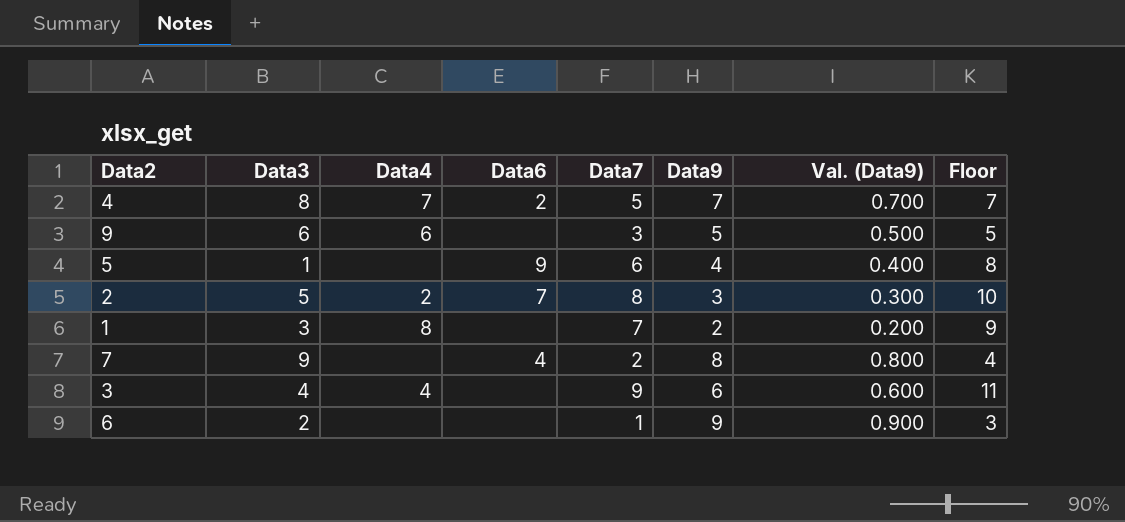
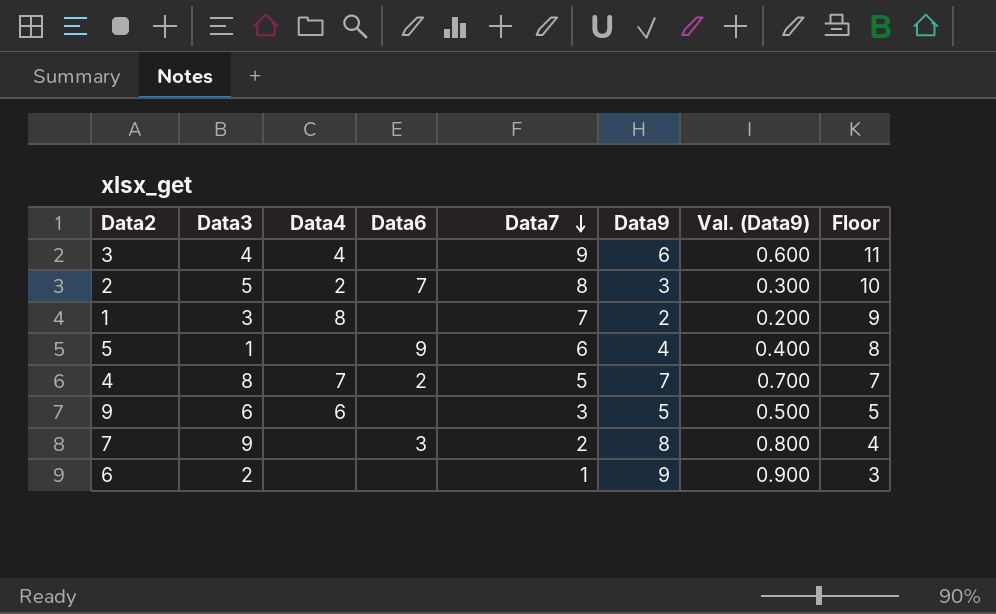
row order: none -> Data7 descending
7 | Data6: 4 -> 3

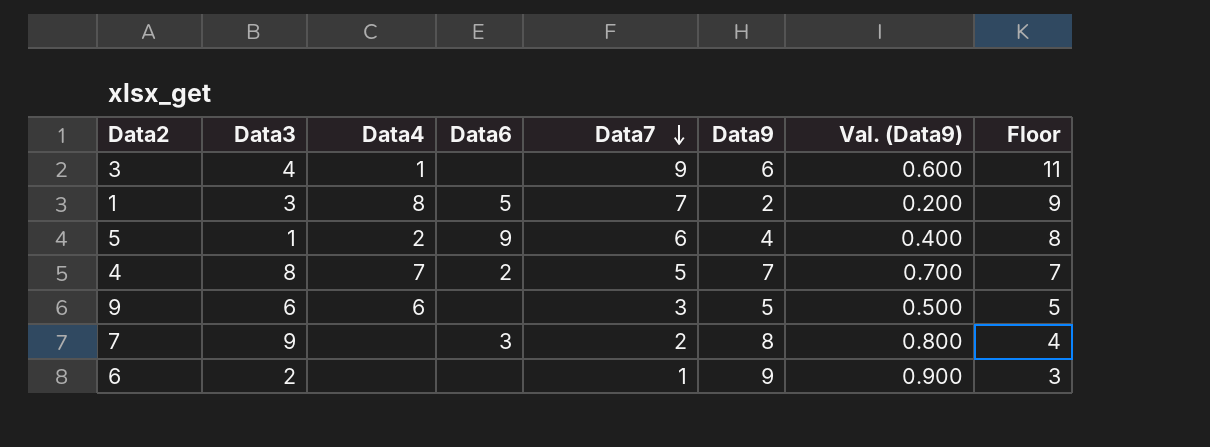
row 2: 5 | 2 | 7 | 8 | 3 | 0.300 | 10 -> none
3 | Data4: 4 -> 1
1 | Data6: none -> 5
5 | Data4: none -> 2

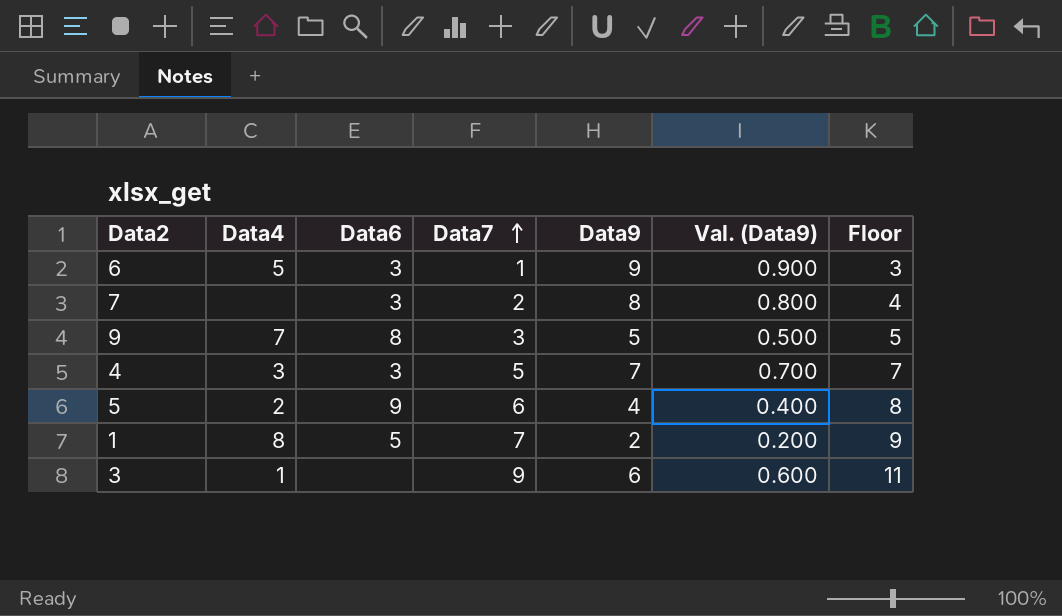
row order: Data7 descending -> Data7 ascending
column Data3 | position: 2 -> none
6 | Data4: none -> 5
6 | Data6: none -> 3
9 | Data4: 6 -> 7
9 | Data6: none -> 8
4 | Data4: 7 -> 3
4 | Data6: 2 -> 3

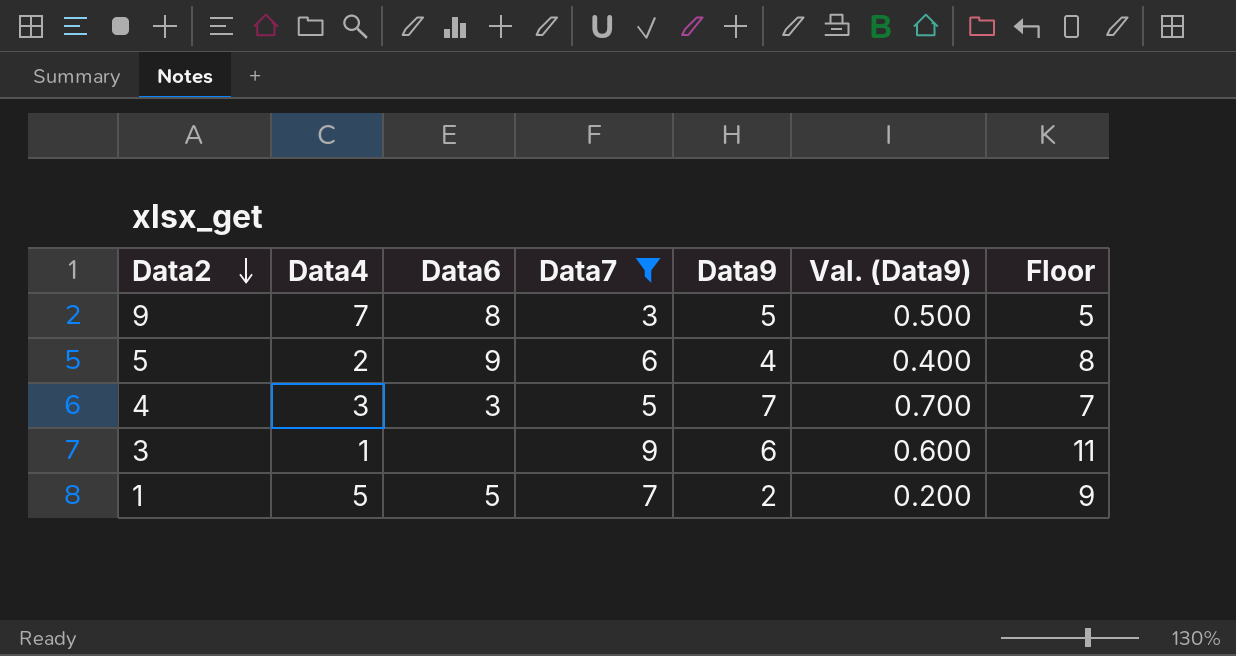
filter: none -> Data7 >= 3
row order: Data7 ascending -> Data2 descending
1 | Data4: 8 -> 5

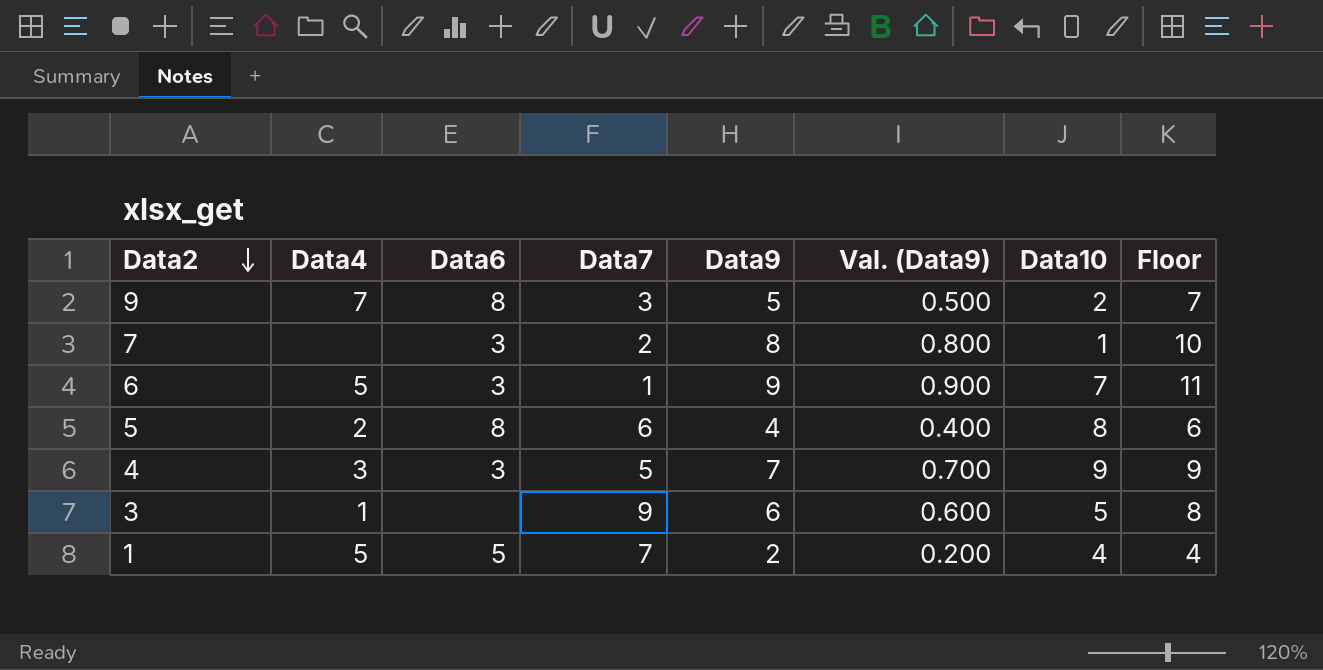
filter: Data7 >= 3 -> none
column Data10 | position: none -> 7
column Floor | formula: [Data7] + 2 -> [Data9] + 2
5 | Data6: 9 -> 8

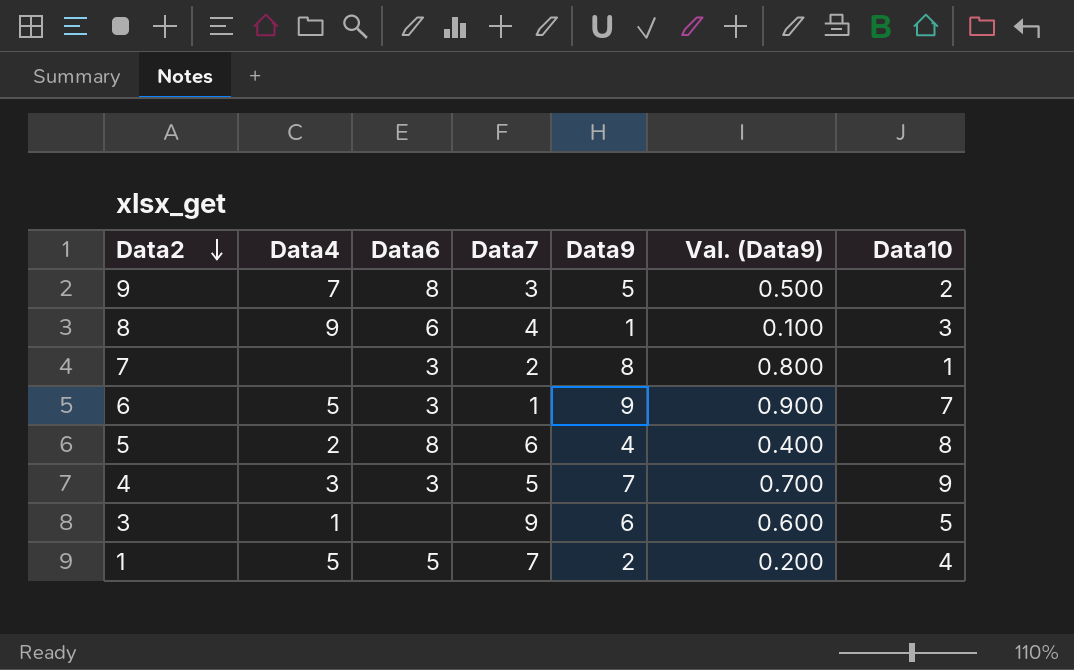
column Floor | formula: [Data9] + 2 -> none
row 8: none -> 9 | 6 | 4 | 1 | 0.100 | 3

